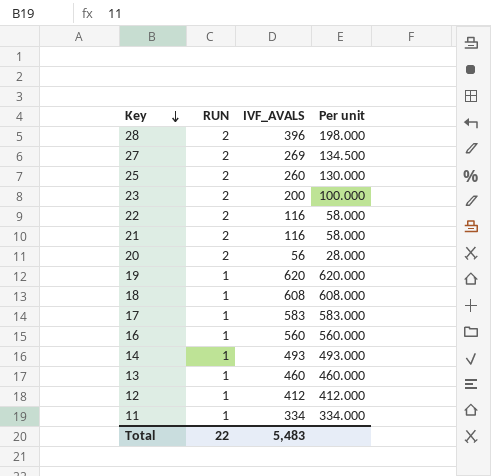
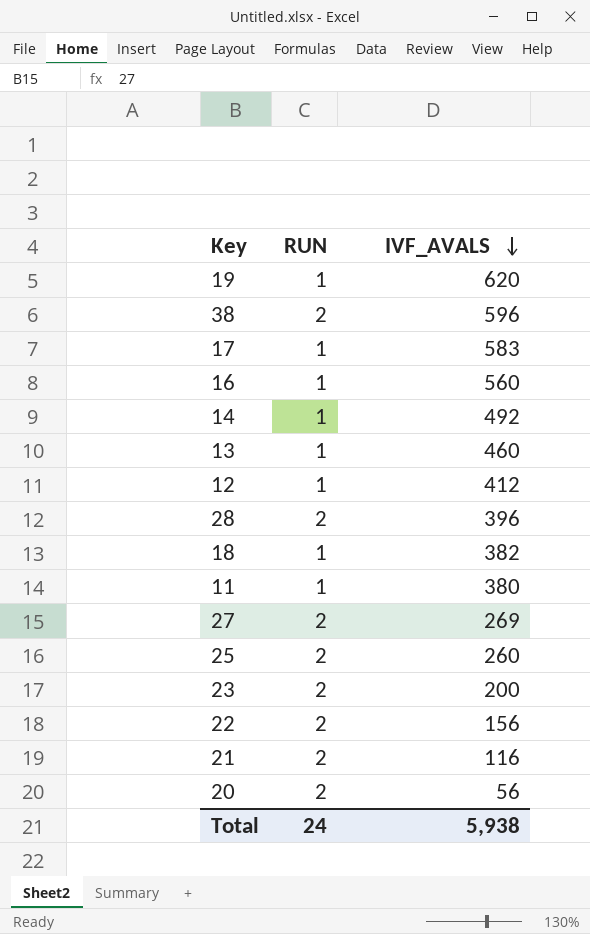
row order: Key descending -> IVF_AVALS descending
column Per unit | formula: [IVF_AVALS] / [RUN] -> none
row 38: none -> 2 | 596
14 | IVF_AVALS: 493 -> 492
18 | IVF_AVALS: 608 -> 382
11 | IVF_AVALS: 334 -> 380
22 | IVF_AVALS: 116 -> 156
Total | RUN: 22 -> 24
Total | IVF_AVALS: 5,483 -> 5,938

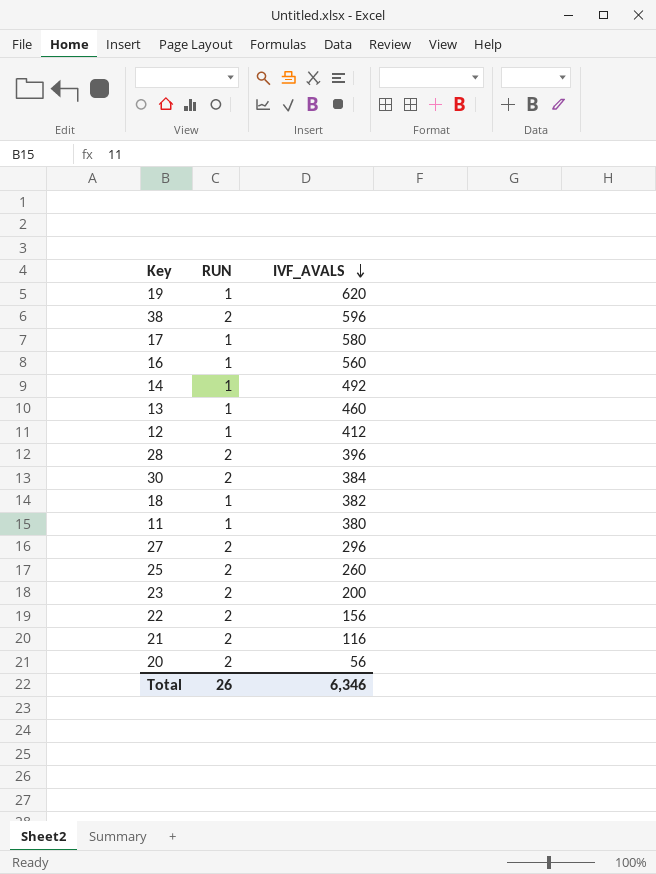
17 | IVF_AVALS: 583 -> 580
row 30: none -> 2 | 384
27 | IVF_AVALS: 269 -> 296
Total | RUN: 24 -> 26
Total | IVF_AVALS: 5,938 -> 6,346

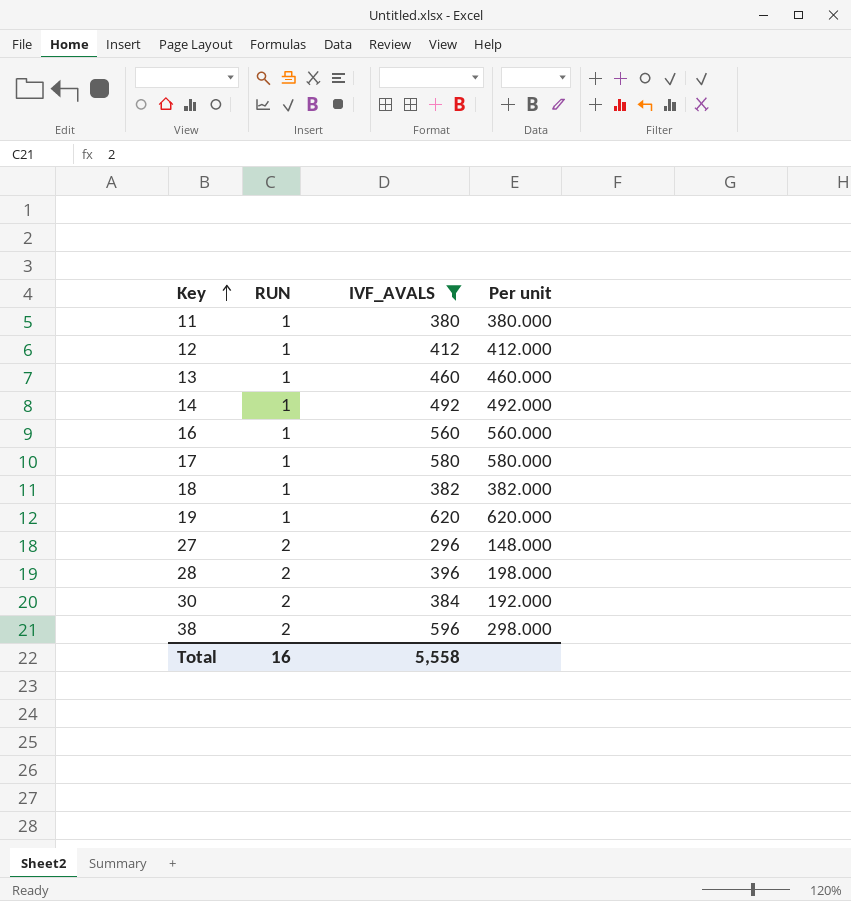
filter: none -> IVF_AVALS >= 296
row order: IVF_AVALS descending -> Key ascending
column Per unit | formula: none -> [IVF_AVALS] / [RUN]
Total | RUN: 26 -> 16
Total | IVF_AVALS: 6,346 -> 5,558

